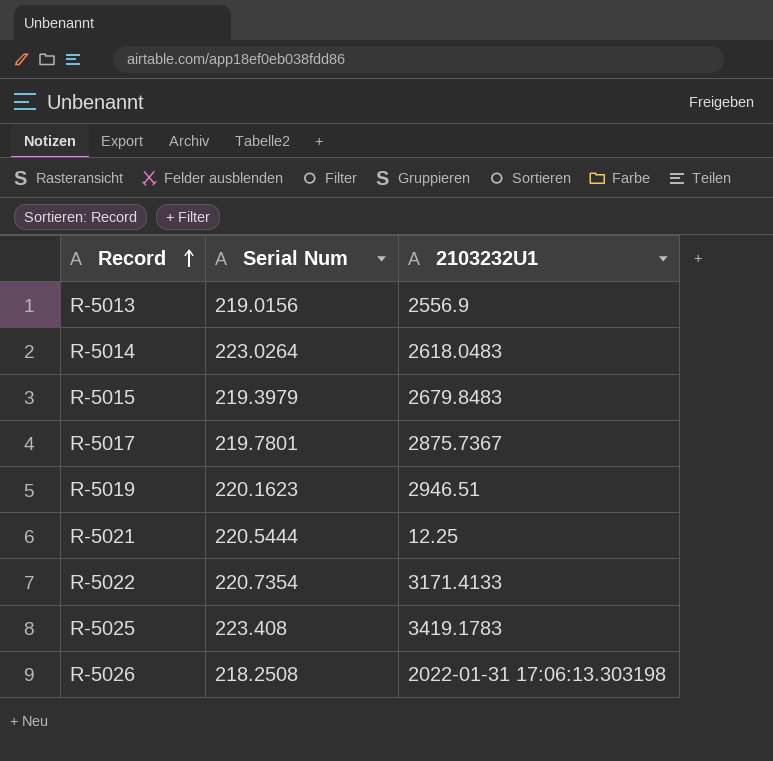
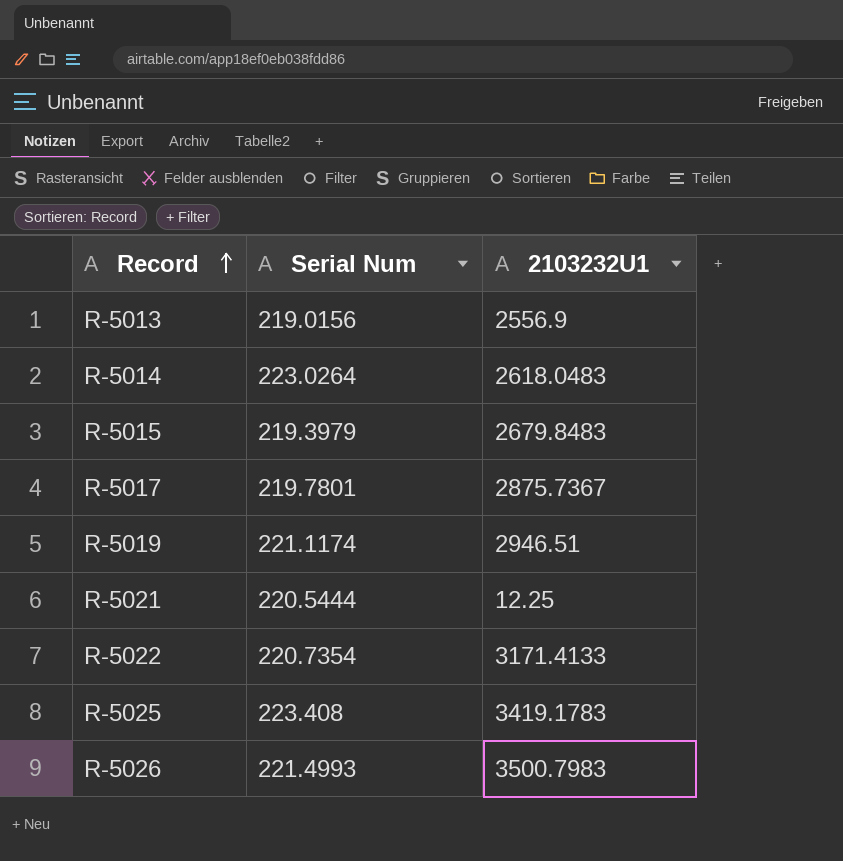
R-5019 | Serial Num: 220.1623 -> 221.1174
R-5026 | Serial Num: 218.2508 -> 221.4993
R-5026 | 2103232U1: 2022-01-31 17:06:13.303198 -> 3500.7983

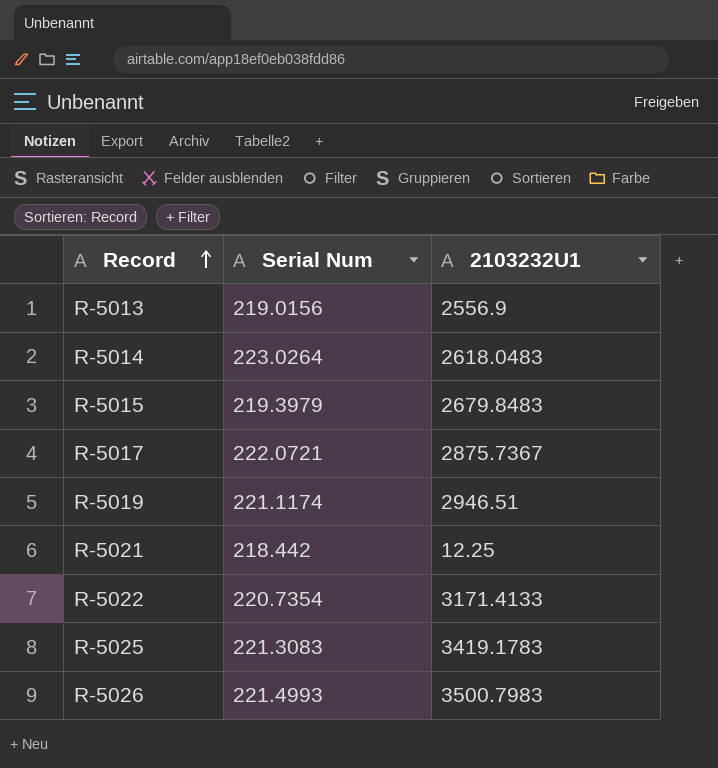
R-5017 | Serial Num: 219.7801 -> 222.0721
R-5021 | Serial Num: 220.5444 -> 218.442
R-5025 | Serial Num: 223.408 -> 221.3083

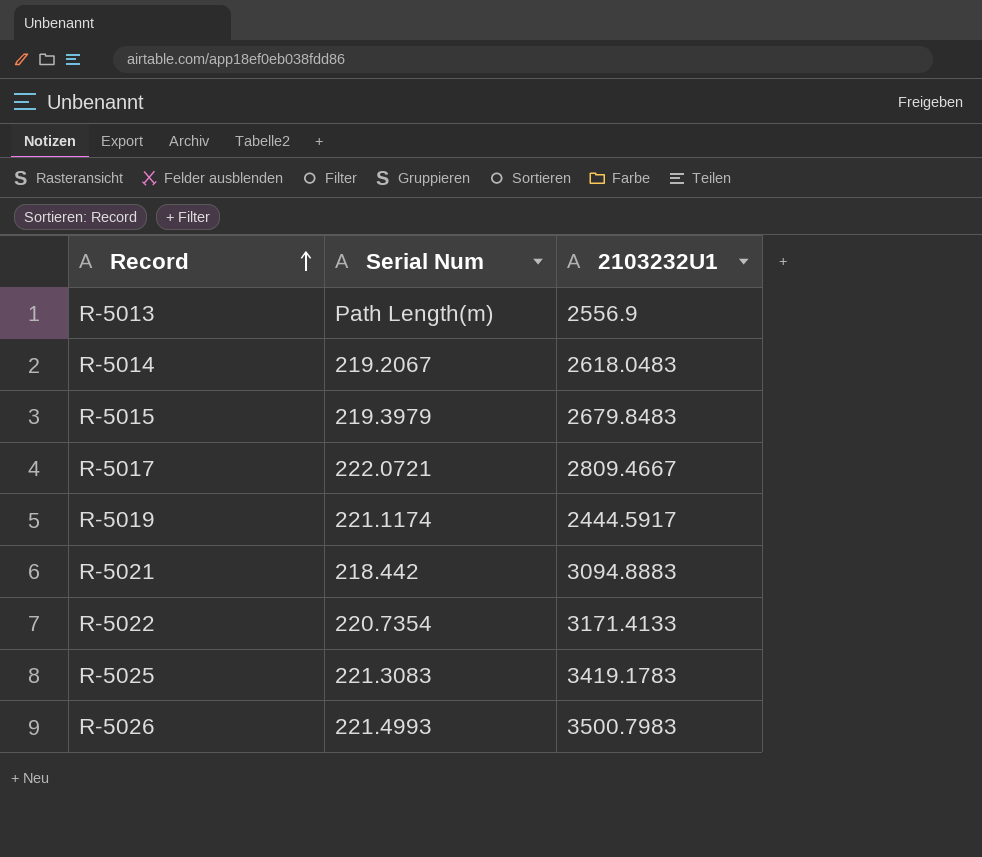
R-5013 | Serial Num: 219.0156 -> Path Length(m)
R-5014 | Serial Num: 223.0264 -> 219.2067
R-5017 | 2103232U1: 2875.7367 -> 2809.4667
R-5019 | 2103232U1: 2946.51 -> 2444.5917
R-5021 | 2103232U1: 12.25 -> 3094.8883

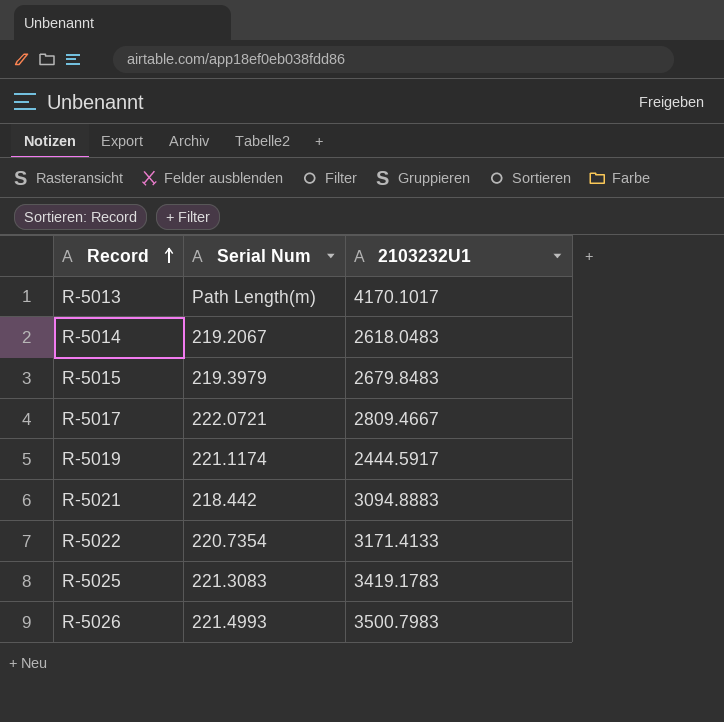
R-5013 | 2103232U1: 2556.9 -> 4170.1017

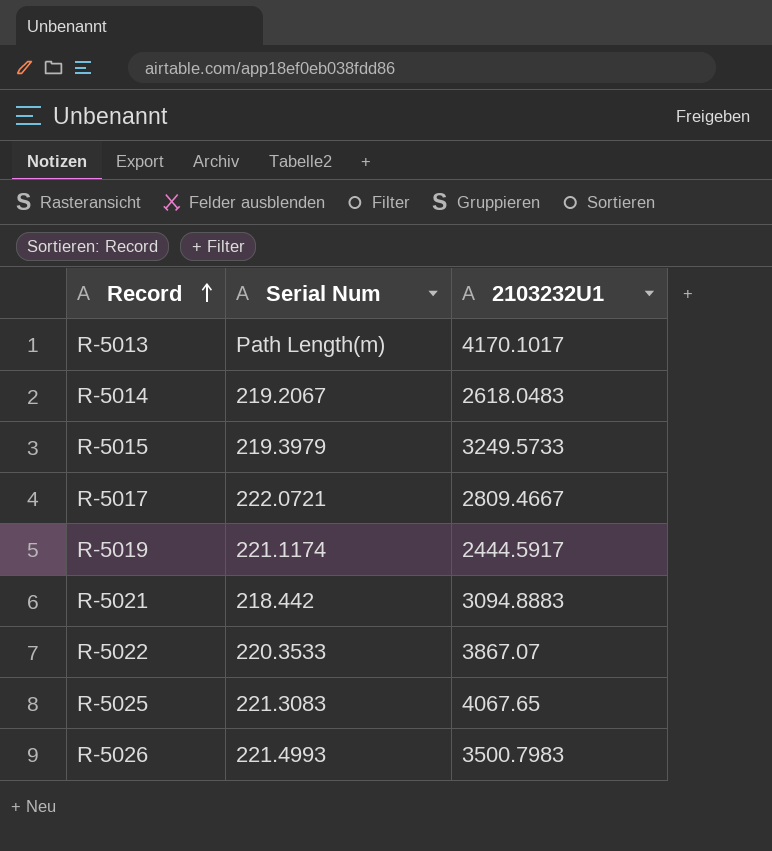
R-5015 | 2103232U1: 2679.8483 -> 3249.5733
R-5022 | Serial Num: 220.7354 -> 220.3533
R-5022 | 2103232U1: 3171.4133 -> 3867.07
R-5025 | 2103232U1: 3419.1783 -> 4067.65

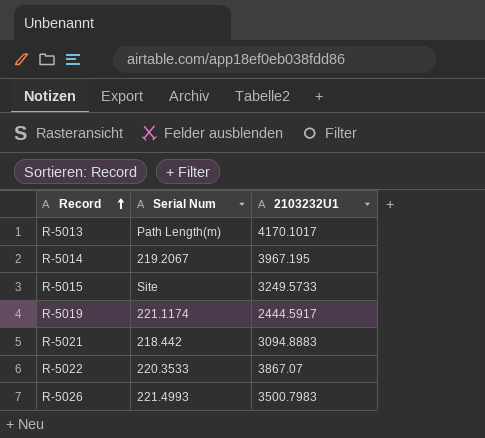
row R-5017: 222.0721 | 2809.4667 -> none
row R-5025: 221.3083 | 4067.65 -> none
R-5014 | 2103232U1: 2618.0483 -> 3967.195
R-5015 | Serial Num: 219.3979 -> Site

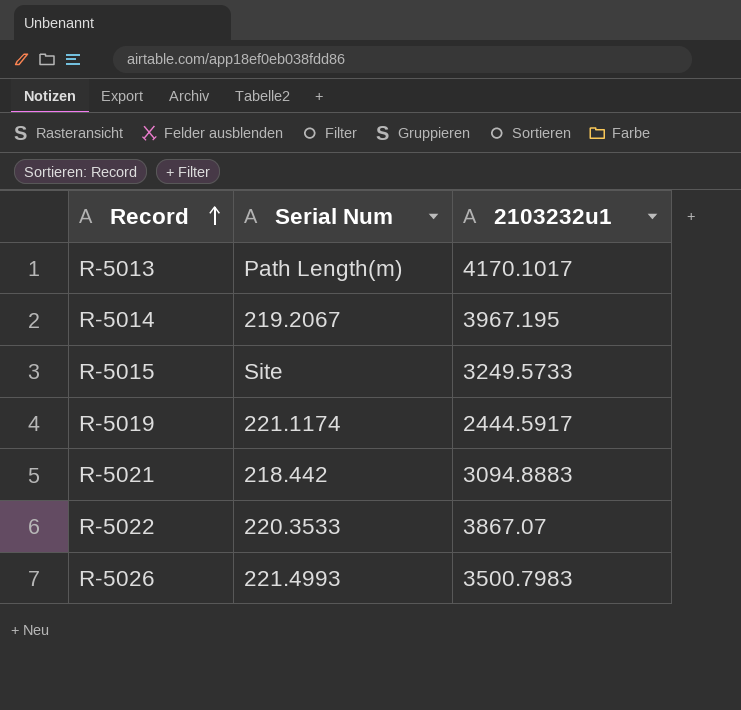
column name: 2103232U1 -> 2103232u1

